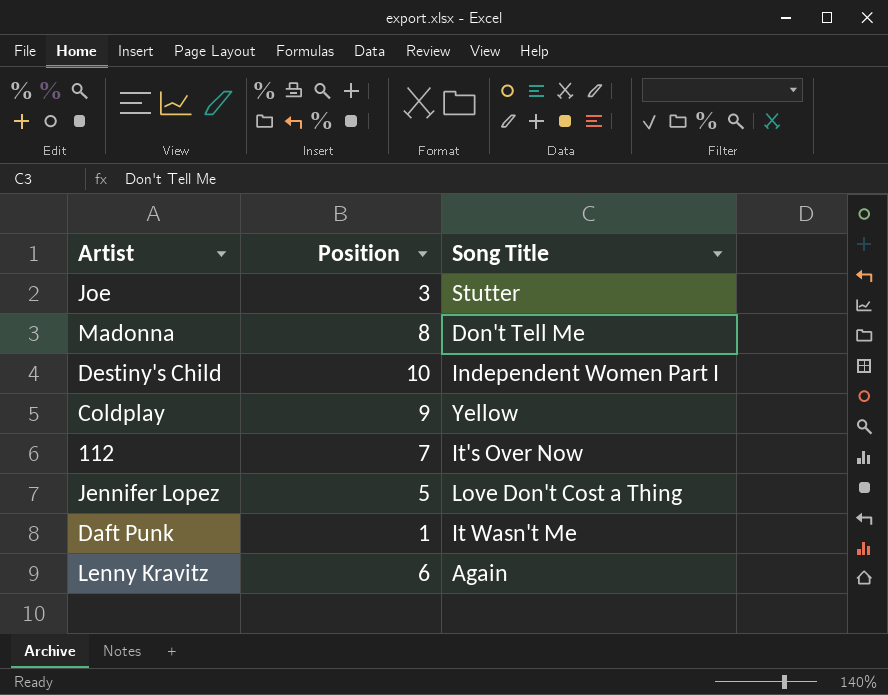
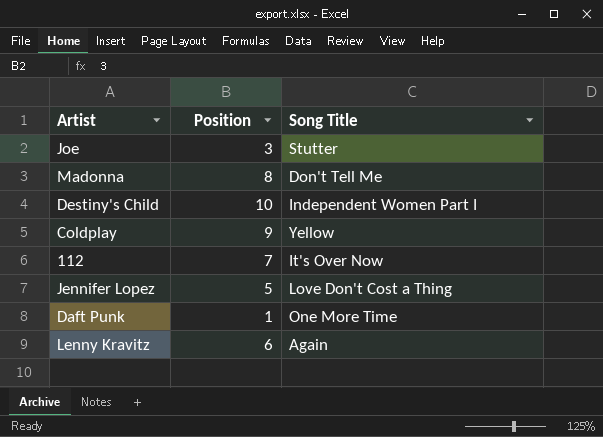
Daft Punk | Song Title: It Wasn't Me -> One More Time

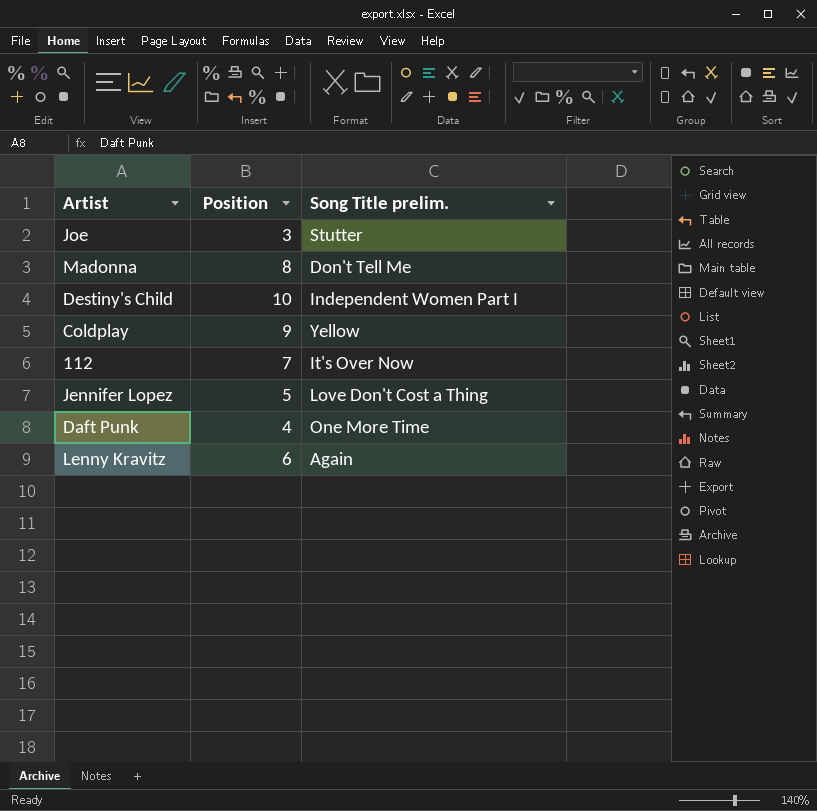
column name: Song Title -> Song Title prelim.
Daft Punk | Position: 1 -> 4

